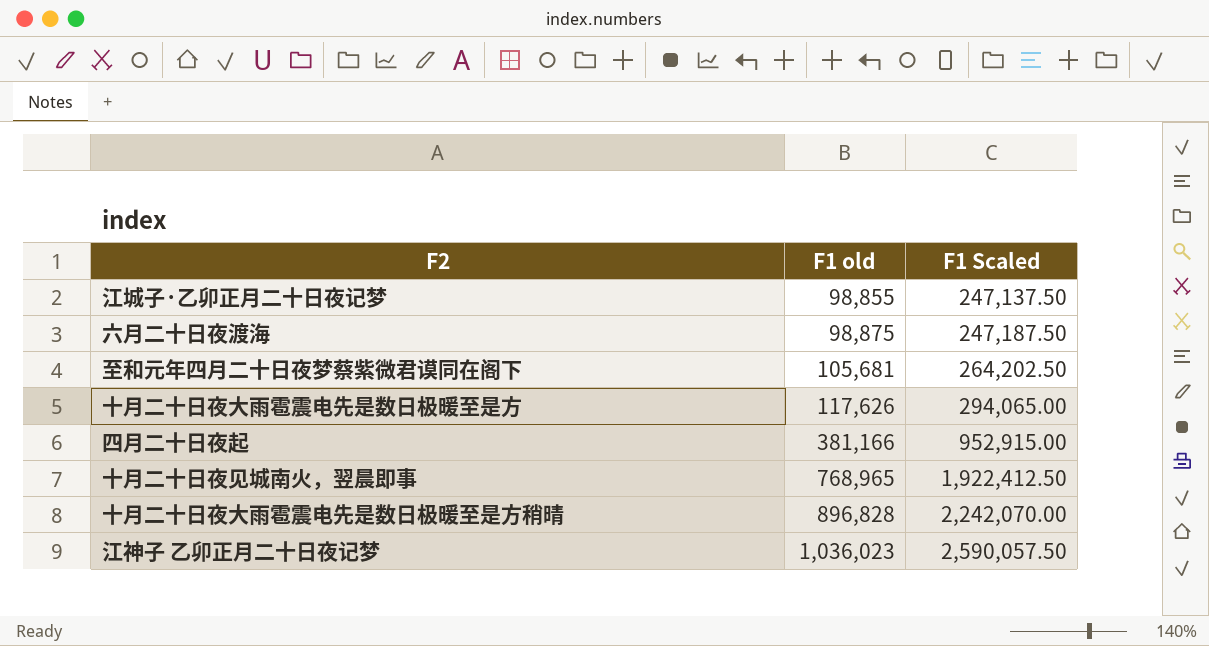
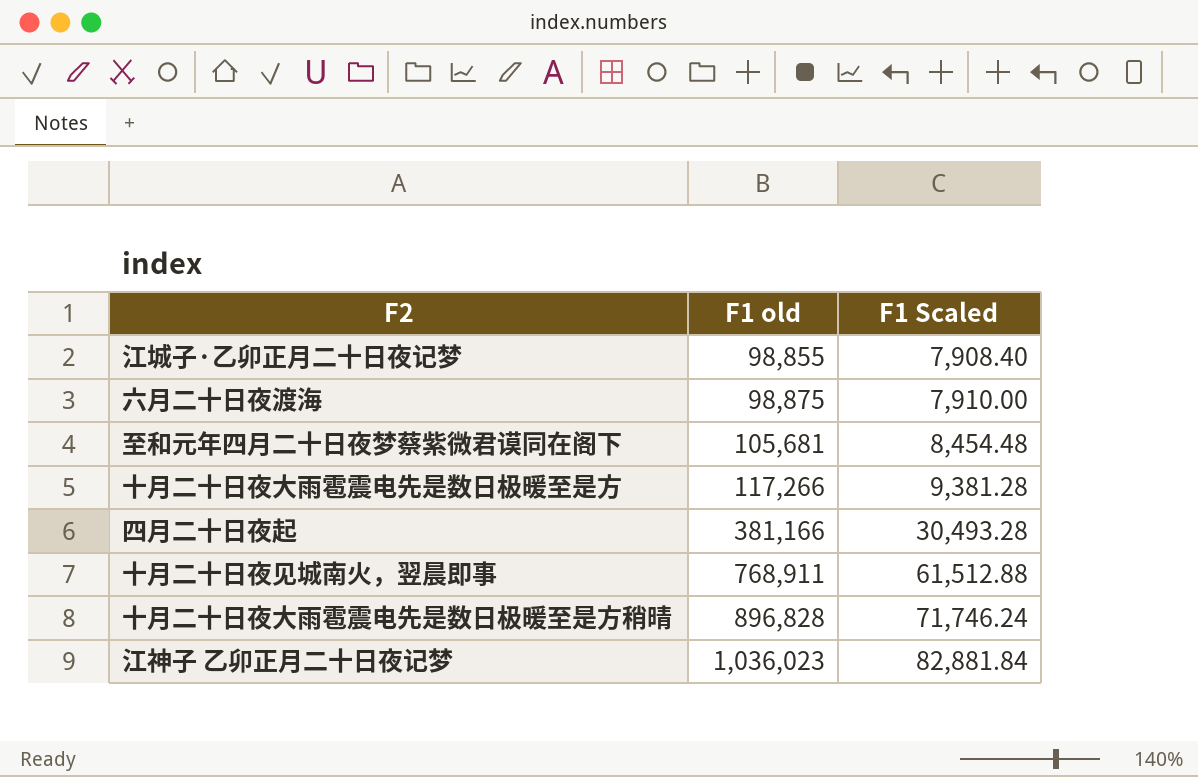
column F1 Scaled | formula: [F1 old] * 2.5 -> [F1 old] * 0.08
十月二十日夜大雨雹震电先是数日极暖至是方 | F1 old: 117,626 -> 117,266
十月二十日夜见城南火，翌晨即事 | F1 old: 768,965 -> 768,911

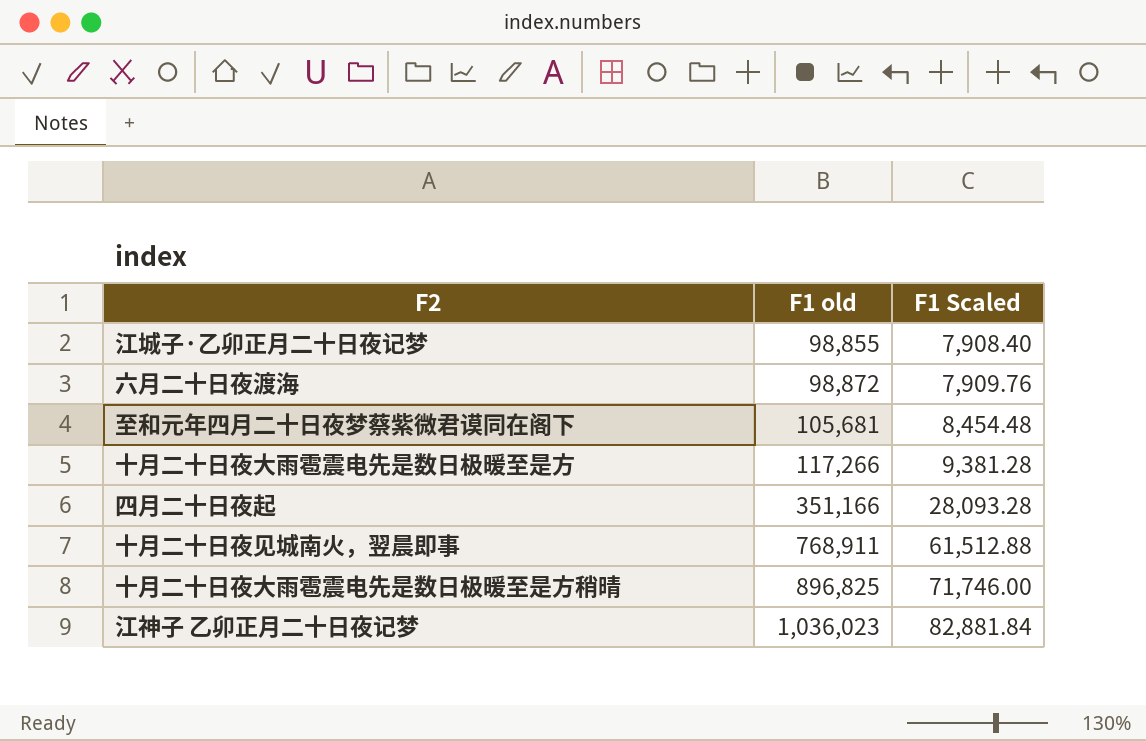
六月二十日夜渡海 | F1 old: 98,875 -> 98,872
六月二十日夜渡海 | F1 Scaled: 7,910.00 -> 7,909.76
四月二十日夜起 | F1 old: 381,166 -> 351,166
四月二十日夜起 | F1 Scaled: 30,493.28 -> 28,093.28
十月二十日夜大雨雹震电先是数日极暖至是方稍晴 | F1 old: 896,828 -> 896,825
十月二十日夜大雨雹震电先是数日极暖至是方稍晴 | F1 Scaled: 71,746.24 -> 71,746.00

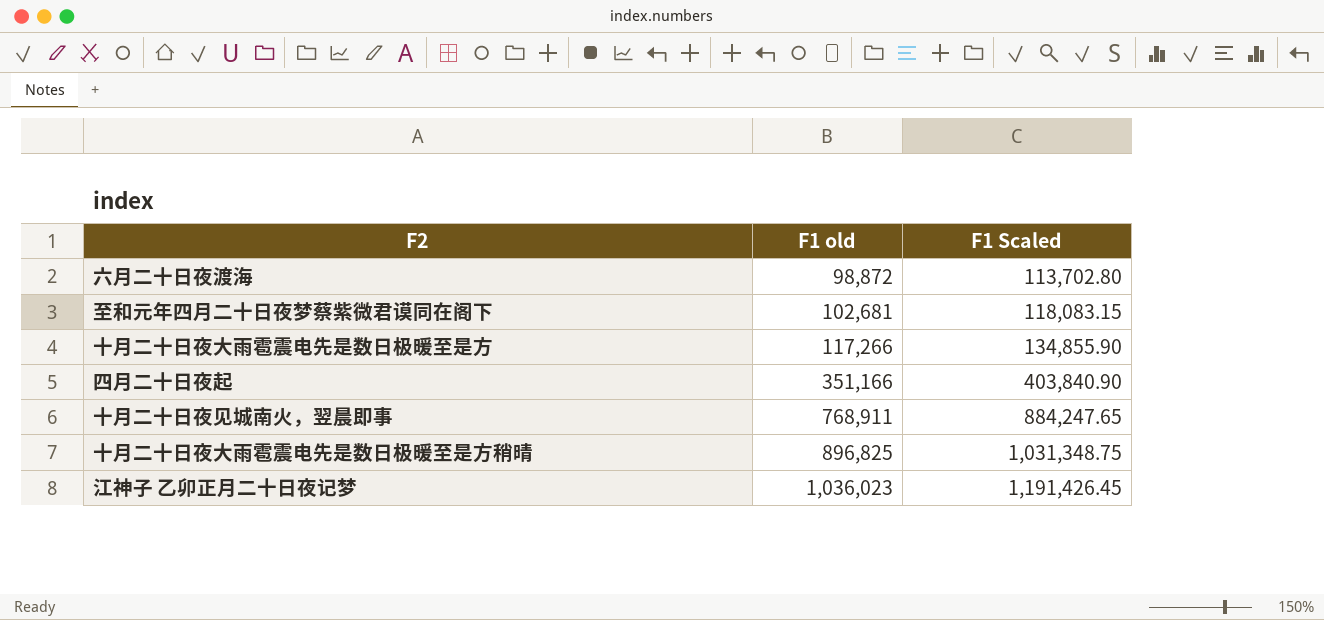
column F1 Scaled | formula: [F1 old] * 0.08 -> [F1 old] * 1.15
row 江城子·乙卯正月二十日夜记梦: 98,855 | 7,908.40 -> none
至和元年四月二十日夜梦蔡紫微君谟同在阁下 | F1 old: 105,681 -> 102,681

